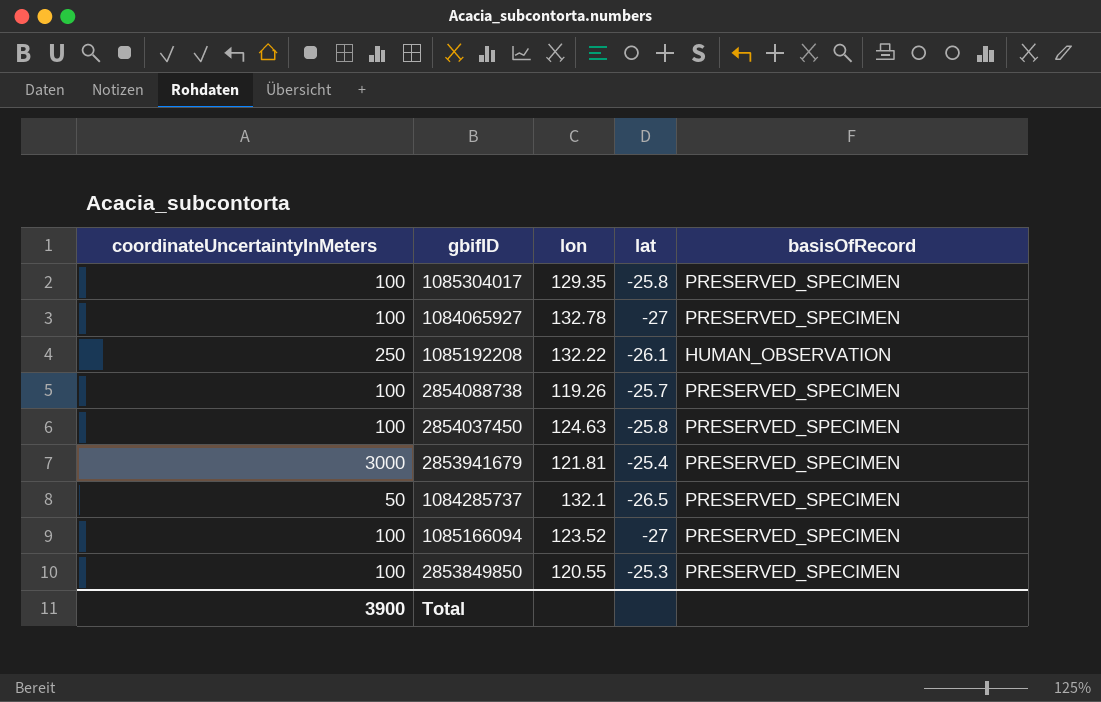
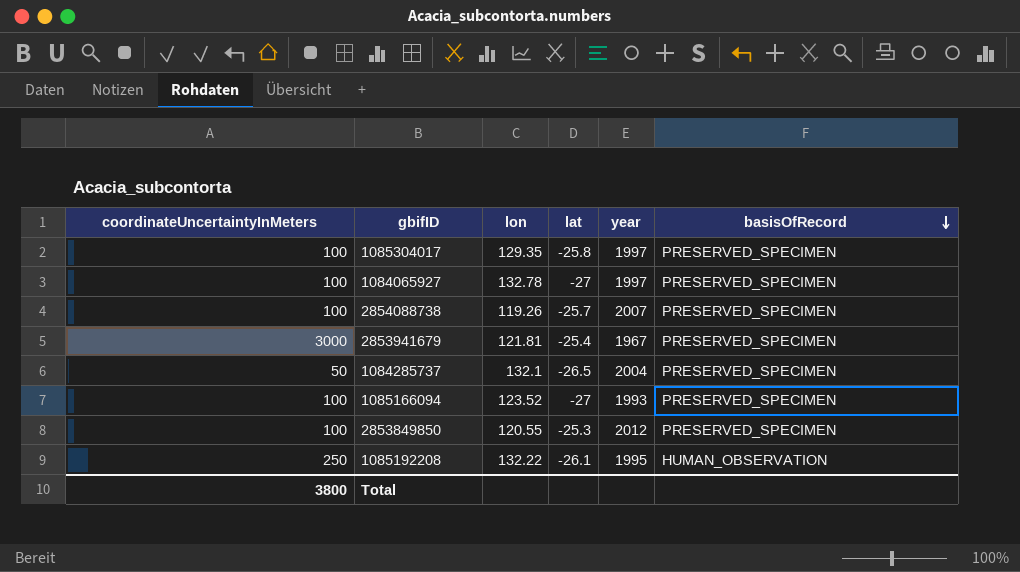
row order: none -> basisOfRecord descending
column year | position: none -> 5
row 2854037450: 100 | 124.63 | -25.8 | PRESERVED_SPECIMEN -> none
Total | coordinateUncertaintyInMeters: 3900 -> 3800

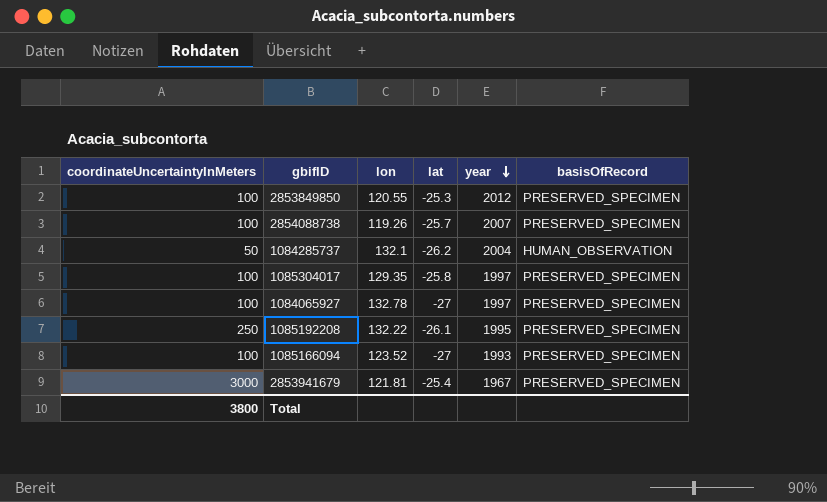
row order: basisOfRecord descending -> year descending
1084285737 | lat: -26.5 -> -26.2
1084285737 | basisOfRecord: PRESERVED_SPECIMEN -> HUMAN_OBSERVATION
1085192208 | basisOfRecord: HUMAN_OBSERVATION -> PRESERVED_SPECIMEN

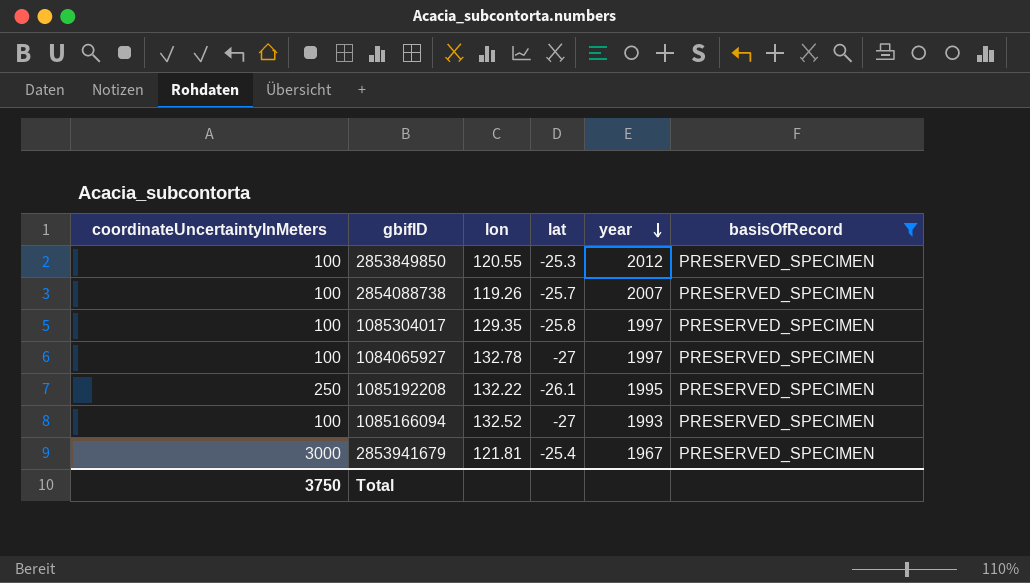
filter: none -> basisOfRecord = PRESERVED_SPECIMEN
1085166094 | lon: 123.52 -> 132.52
Total | coordinateUncertaintyInMeters: 3800 -> 3750

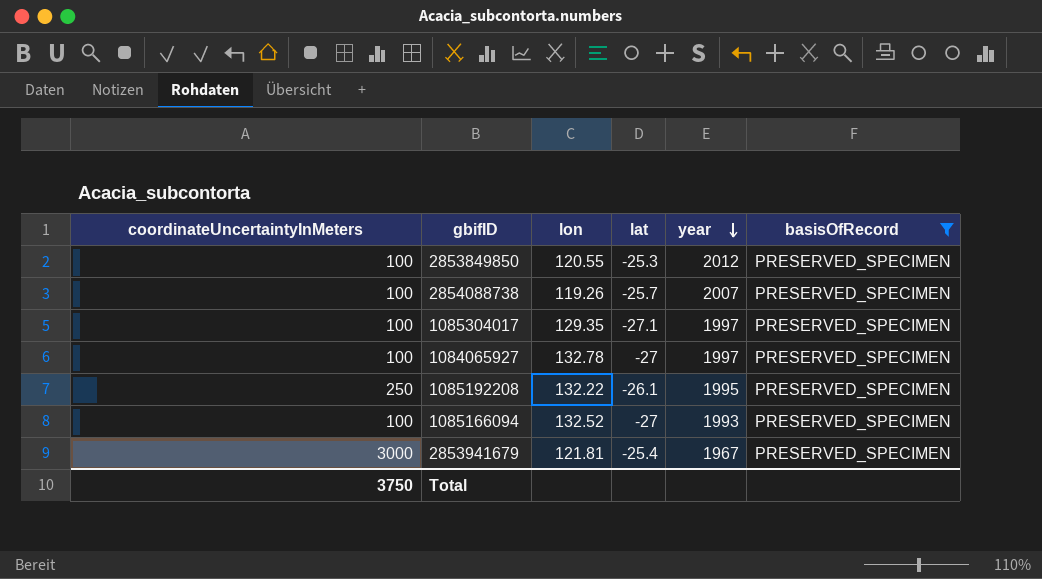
1085304017 | lat: -25.8 -> -27.1

